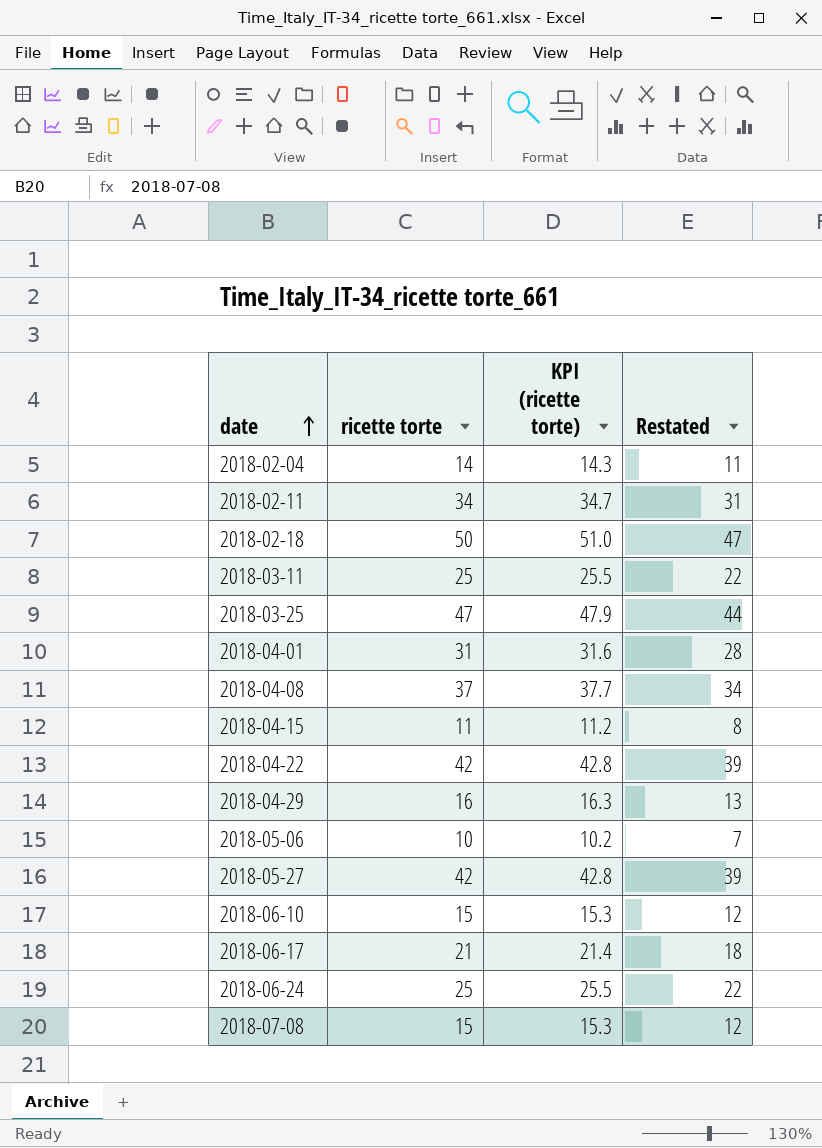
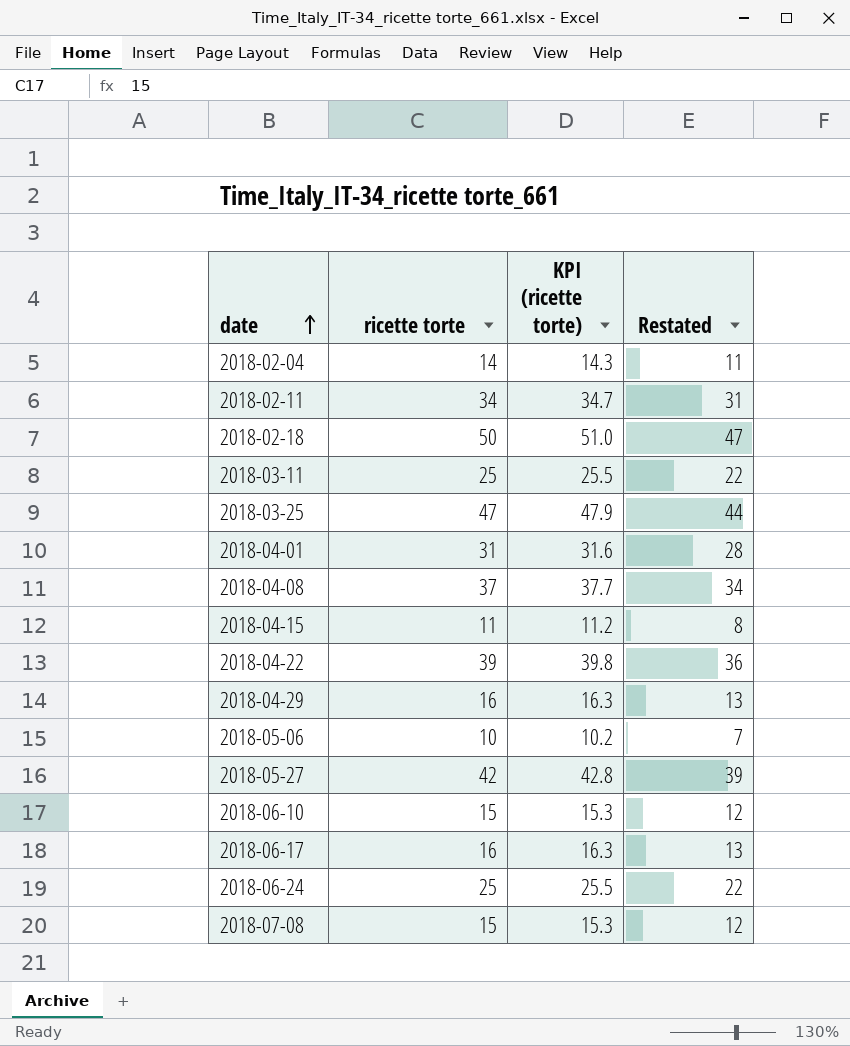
2018-04-22 | ricette torte: 42 -> 39
2018-04-22 | KPI (ricette torte): 42.8 -> 39.8
2018-04-22 | Restated: 39 -> 36
2018-06-17 | ricette torte: 21 -> 16
2018-06-17 | KPI (ricette torte): 21.4 -> 16.3
2018-06-17 | Restated: 18 -> 13

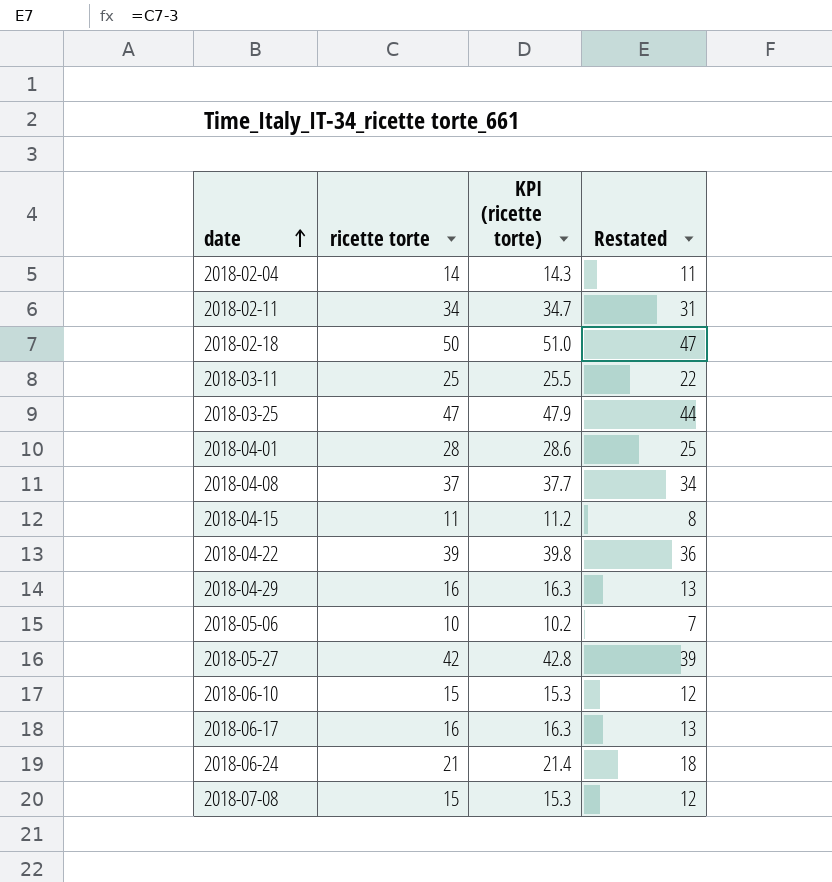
2018-04-01 | ricette torte: 31 -> 28
2018-04-01 | KPI (ricette torte): 31.6 -> 28.6
2018-04-01 | Restated: 28 -> 25
2018-06-24 | ricette torte: 25 -> 21
2018-06-24 | KPI (ricette torte): 25.5 -> 21.4
2018-06-24 | Restated: 22 -> 18

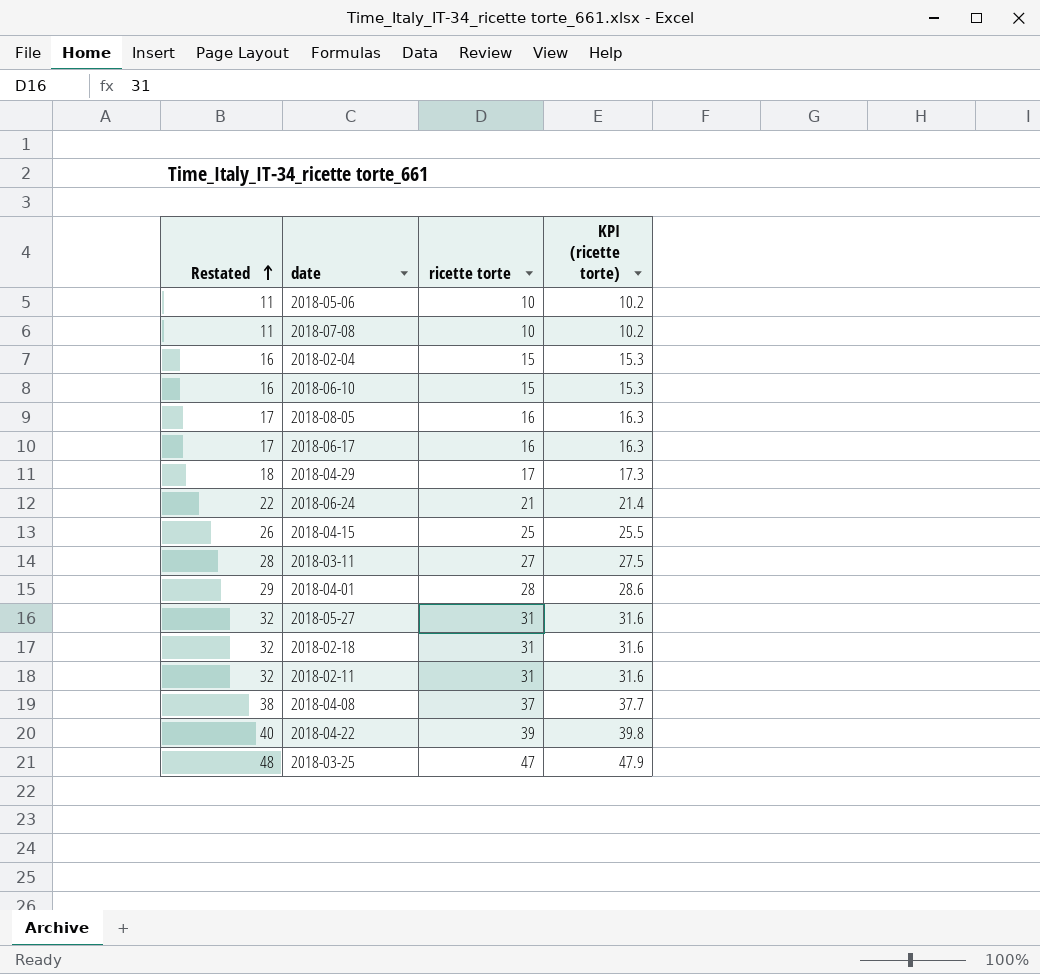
row order: date ascending -> Restated ascending
column Restated | formula: [ricette torte] - 3 -> [ricette torte] + 1
column Restated | position: 4 -> 1
2018-07-08 | ricette torte: 15 -> 10
2018-07-08 | KPI (ricette torte): 15.3 -> 10.2
2018-02-04 | ricette torte: 14 -> 15
2018-02-04 | KPI (ricette torte): 14.3 -> 15.3
row 2018-08-05: none -> 17 | 16 | 16.3
2018-04-29 | ricette torte: 16 -> 17
2018-04-29 | KPI (ricette torte): 16.3 -> 17.3
2018-04-15 | ricette torte: 11 -> 25
2018-04-15 | KPI (ricette torte): 11.2 -> 25.5
2018-03-11 | ricette torte: 25 -> 27
2018-03-11 | KPI (ricette torte): 25.5 -> 27.5
2018-05-27 | ricette torte: 42 -> 31
2018-05-27 | KPI (ricette torte): 42.8 -> 31.6
2018-02-18 | ricette torte: 50 -> 31
2018-02-18 | KPI (ricette torte): 51.0 -> 31.6
2018-02-11 | ricette torte: 34 -> 31
2018-02-11 | KPI (ricette torte): 34.7 -> 31.6

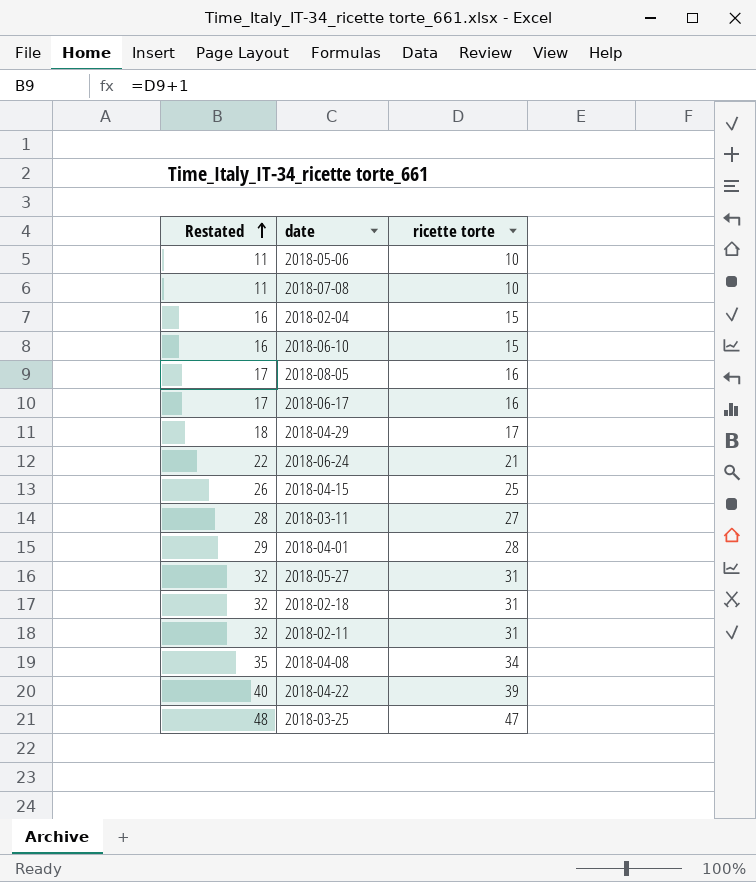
column KPI (ricette torte) | formula: [ricette torte] * 1.02 -> none
2018-04-08 | Restated: 38 -> 35
2018-04-08 | ricette torte: 37 -> 34

